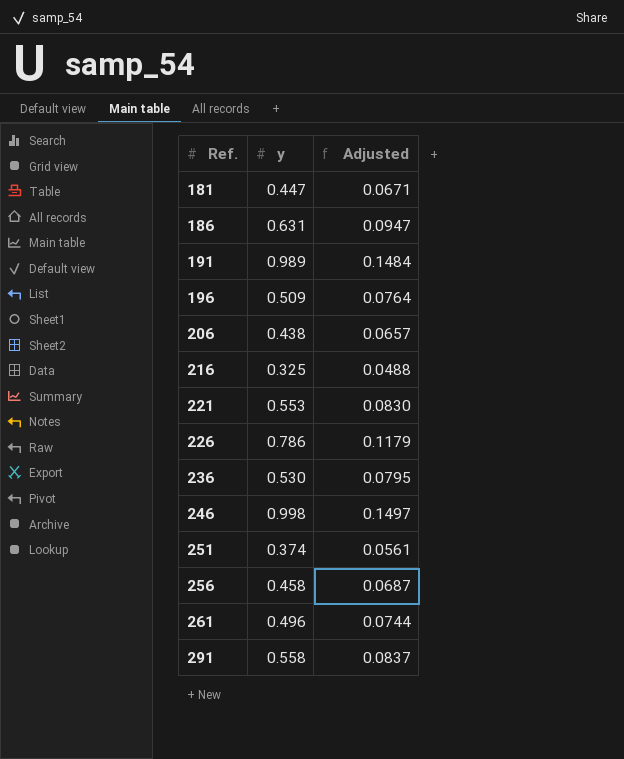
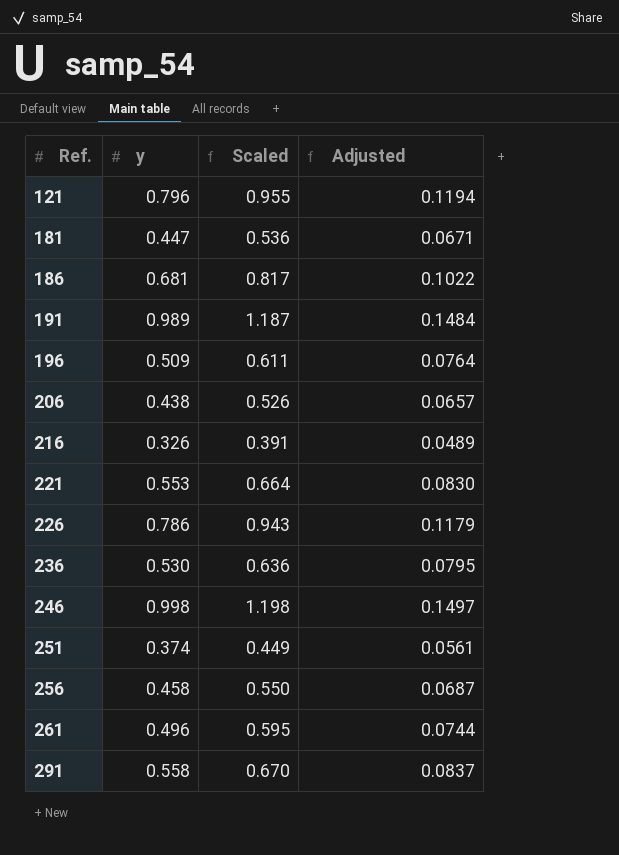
column Scaled | formula: none -> [y] * 1.2
row 121: none -> 0.796 | 0.955 | 0.1194
186 | y: 0.631 -> 0.681
186 | Adjusted: 0.0947 -> 0.1022
216 | y: 0.325 -> 0.326
216 | Adjusted: 0.0488 -> 0.0489

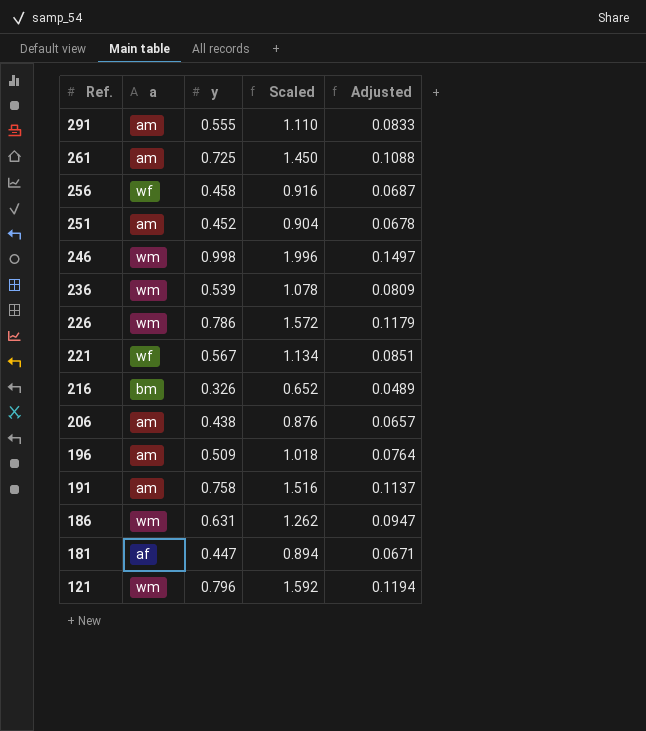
row order: Ref. ascending -> Ref. descending
column a | position: none -> 2
column Scaled | formula: [y] * 1.2 -> [y] * 2
291 | y: 0.558 -> 0.555
291 | Adjusted: 0.0837 -> 0.0833
261 | y: 0.496 -> 0.725
261 | Adjusted: 0.0744 -> 0.1088
251 | y: 0.374 -> 0.452
251 | Adjusted: 0.0561 -> 0.0678
236 | y: 0.530 -> 0.539
236 | Adjusted: 0.0795 -> 0.0809
221 | y: 0.553 -> 0.567
221 | Adjusted: 0.0830 -> 0.0851
191 | y: 0.989 -> 0.758
191 | Adjusted: 0.1484 -> 0.1137
186 | y: 0.681 -> 0.631
186 | Adjusted: 0.1022 -> 0.0947

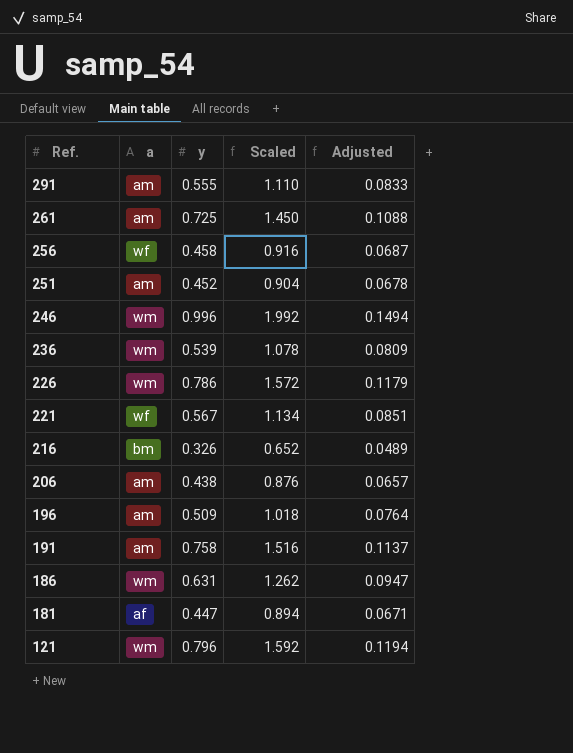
246 | y: 0.998 -> 0.996
246 | Scaled: 1.996 -> 1.992
246 | Adjusted: 0.1497 -> 0.1494

